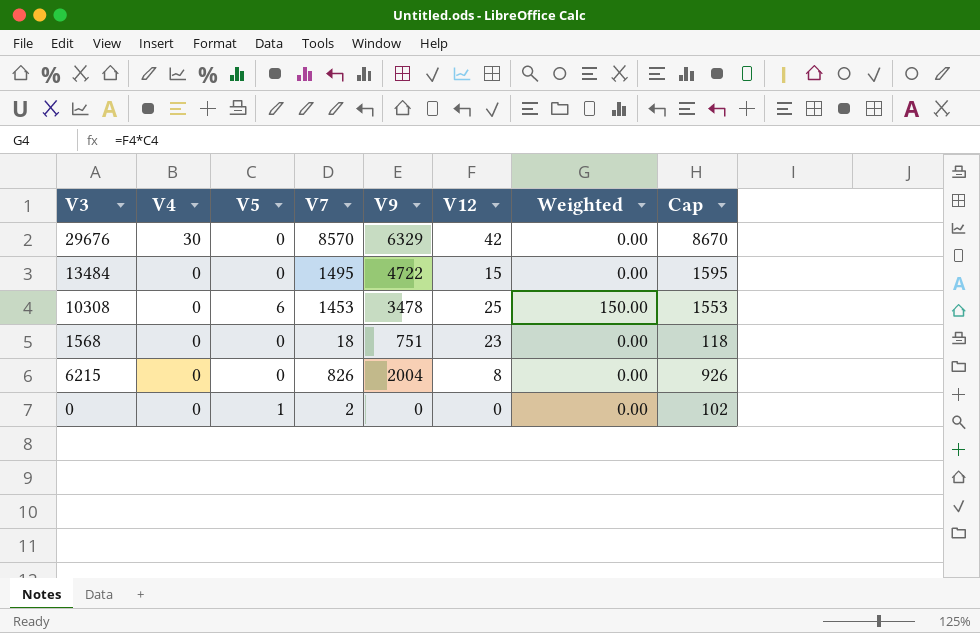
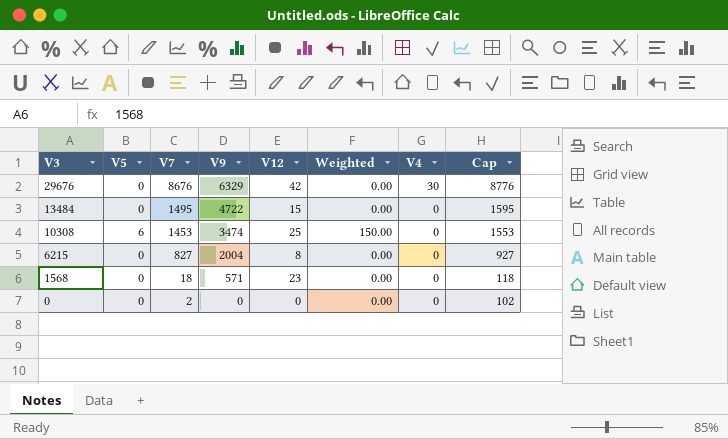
row order: V4 descending -> V3 descending
column V4 | position: 2 -> 7
29676 | V7: 8570 -> 8676
29676 | Cap: 8670 -> 8776
10308 | V9: 3478 -> 3474
6215 | V7: 826 -> 827
6215 | Cap: 926 -> 927
1568 | V9: 751 -> 571
0 | V5: 1 -> 0

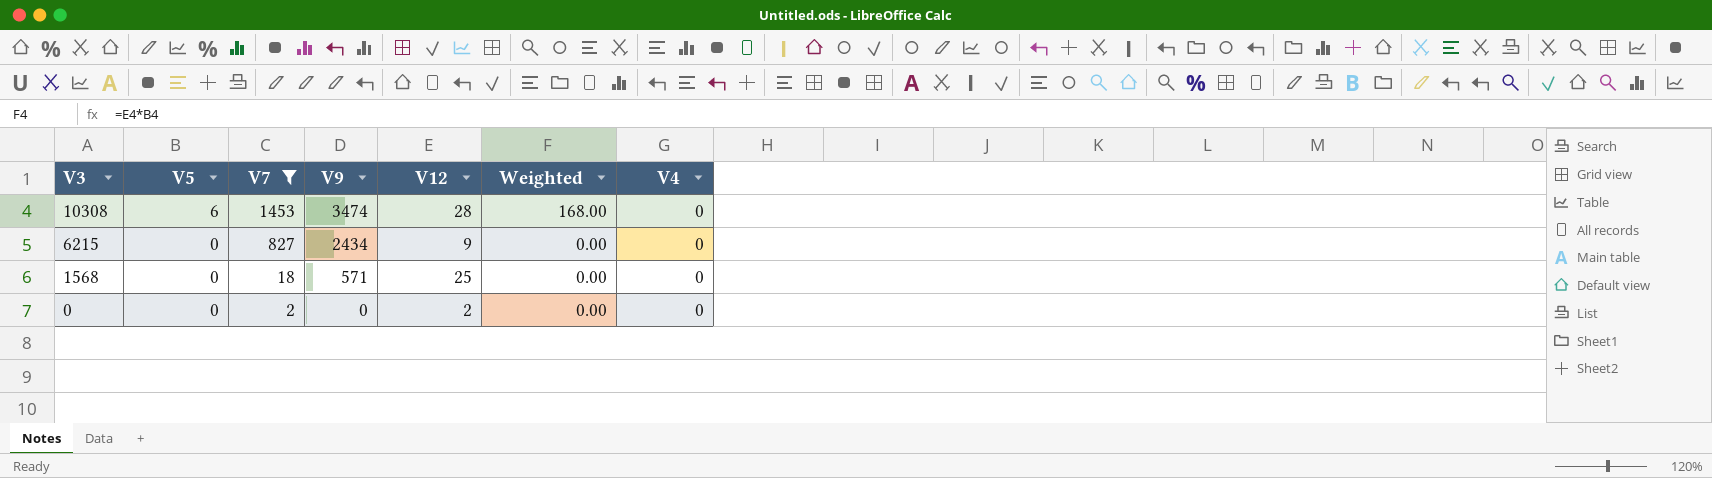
filter: none -> V7 <= 1453
column Cap | formula: [V7] + 100 -> none
10308 | V12: 25 -> 28
10308 | Weighted: 150.00 -> 168.00
6215 | V9: 2004 -> 2434
6215 | V12: 8 -> 9
1568 | V12: 23 -> 25
0 | V12: 0 -> 2

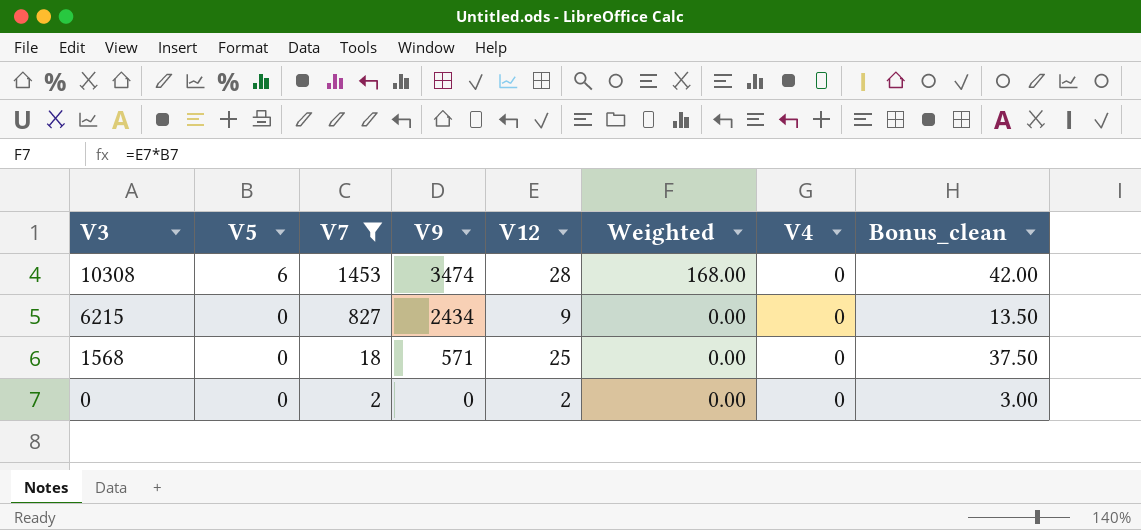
column Bonus_clean | formula: none -> [V12] * 1.5

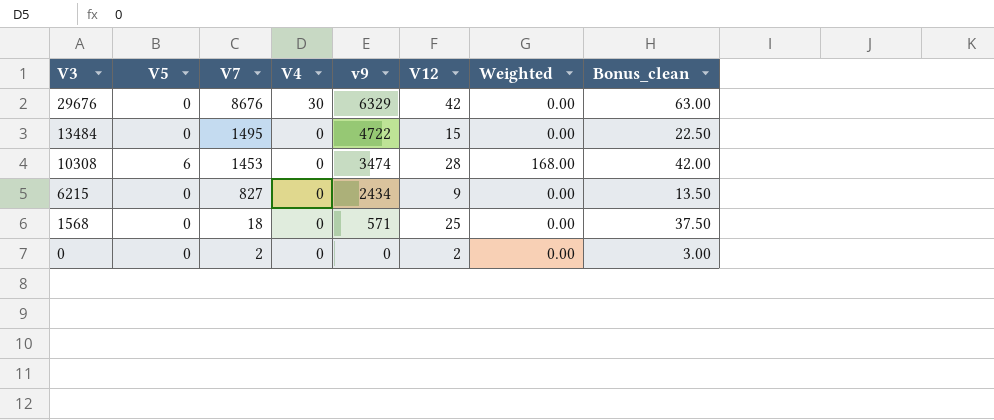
filter: V7 <= 1453 -> none
column V4 | position: 7 -> 4
column name: V9 -> v9

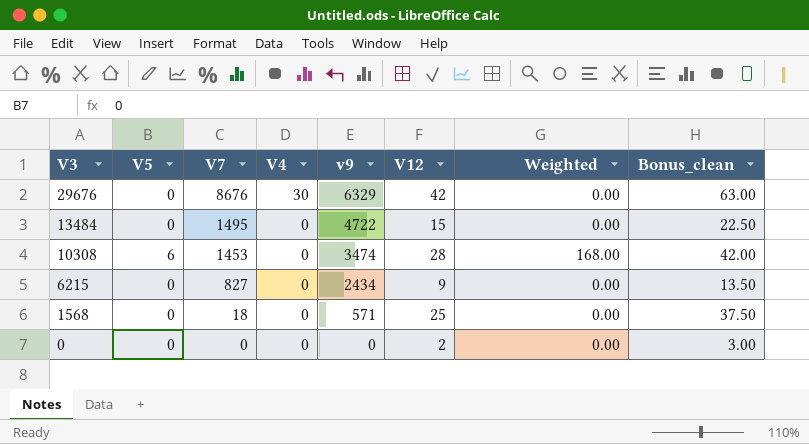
0 | V7: 2 -> 0

